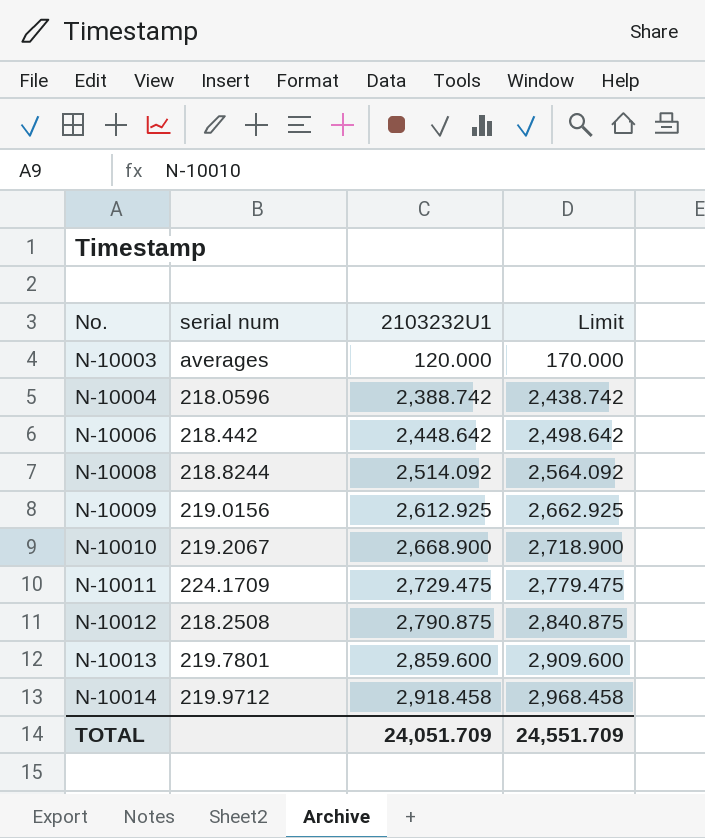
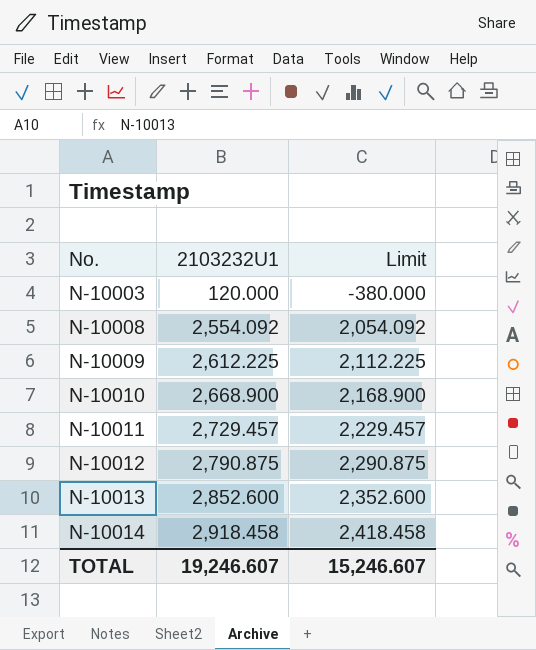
column serial num | position: 2 -> none
column Limit | formula: [2103232U1] + 50 -> [2103232U1] - 500
row N-10004: 218.0596 | 2,388.742 | 2,438.742 -> none
row N-10006: 218.442 | 2,448.642 | 2,498.642 -> none
N-10008 | 2103232U1: 2,514.092 -> 2,554.092
N-10009 | 2103232U1: 2,612.925 -> 2,612.225
N-10011 | 2103232U1: 2,729.475 -> 2,729.457
N-10013 | 2103232U1: 2,859.600 -> 2,852.600
TOTAL | 2103232U1: 24,051.709 -> 19,246.607
TOTAL | Limit: 24,551.709 -> 15,246.607

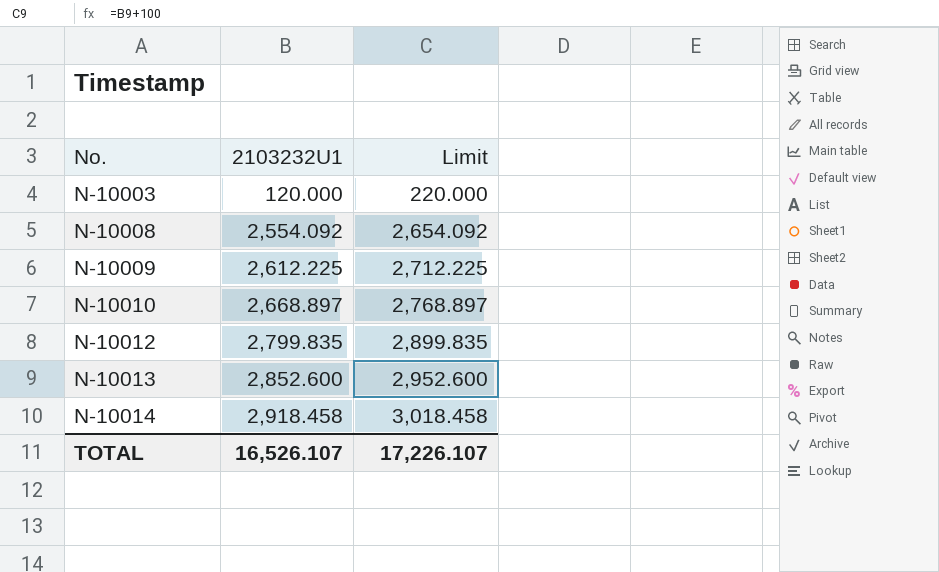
column Limit | formula: [2103232U1] - 500 -> [2103232U1] + 100
row N-10011: 2,729.457 | 2,229.457 -> none
N-10010 | 2103232U1: 2,668.900 -> 2,668.897
N-10012 | 2103232U1: 2,790.875 -> 2,799.835
TOTAL | 2103232U1: 19,246.607 -> 16,526.107
TOTAL | Limit: 15,246.607 -> 17,226.107

